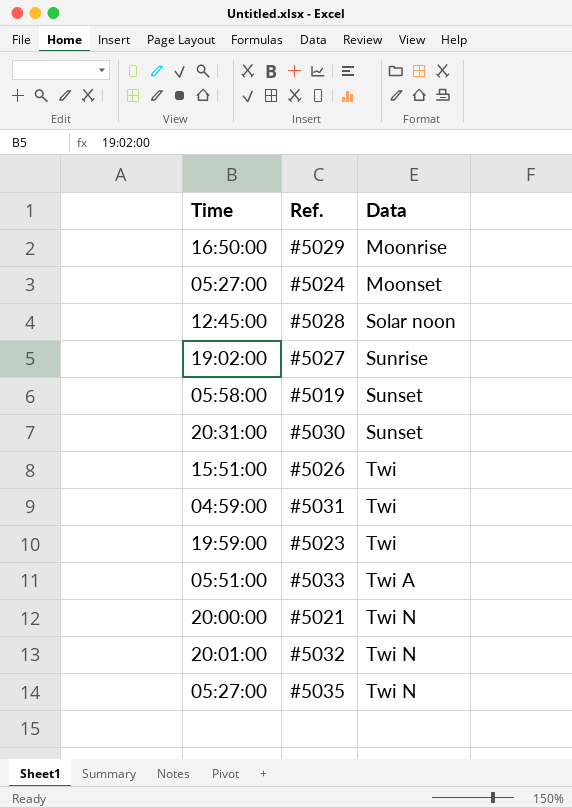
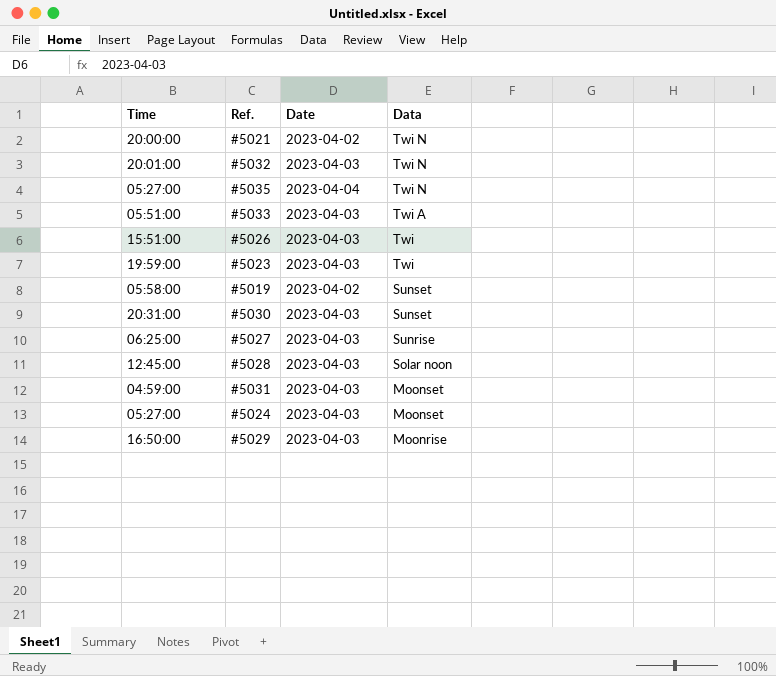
row order: Data ascending -> Data descending
column Date | position: none -> 3
#5027 | Time: 19:02:00 -> 06:25:00
#5031 | Data: Twi -> Moonset

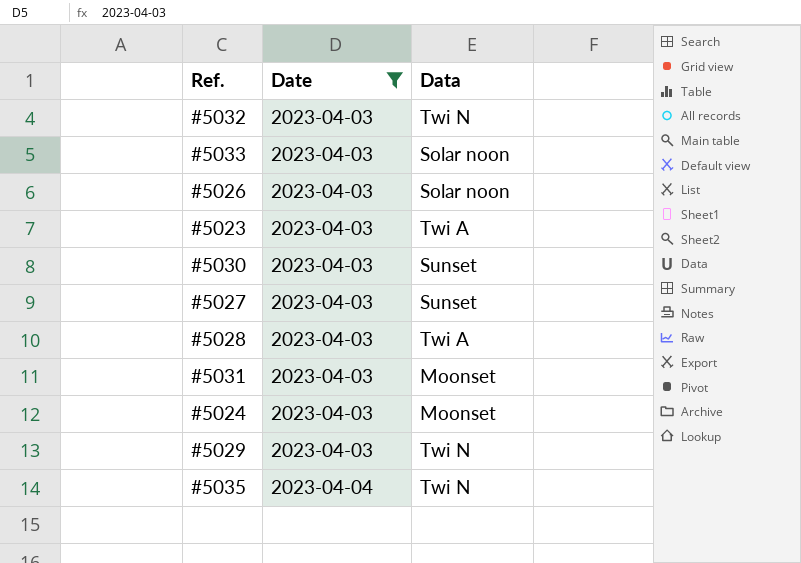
filter: none -> Date != 2023-04-02
row order: Data descending -> Date ascending
column Time | position: 1 -> none
#5033 | Data: Twi A -> Solar noon
#5026 | Data: Twi -> Solar noon
#5023 | Data: Twi -> Twi A
#5027 | Data: Sunrise -> Sunset
#5028 | Data: Solar noon -> Twi A
#5029 | Data: Moonrise -> Twi N

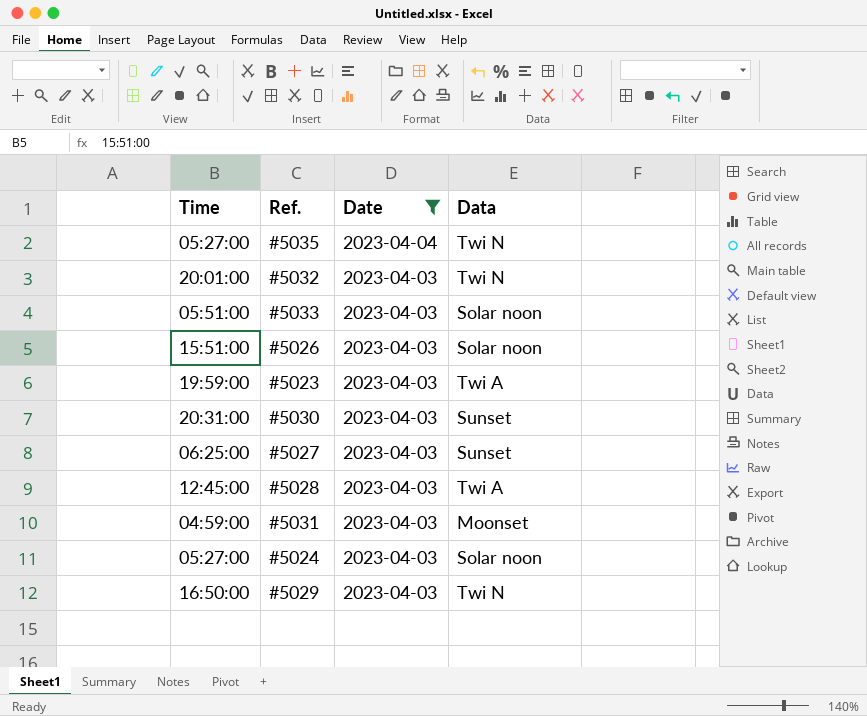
row order: Date ascending -> Date descending
column Time | position: none -> 1
#5024 | Data: Moonset -> Solar noon

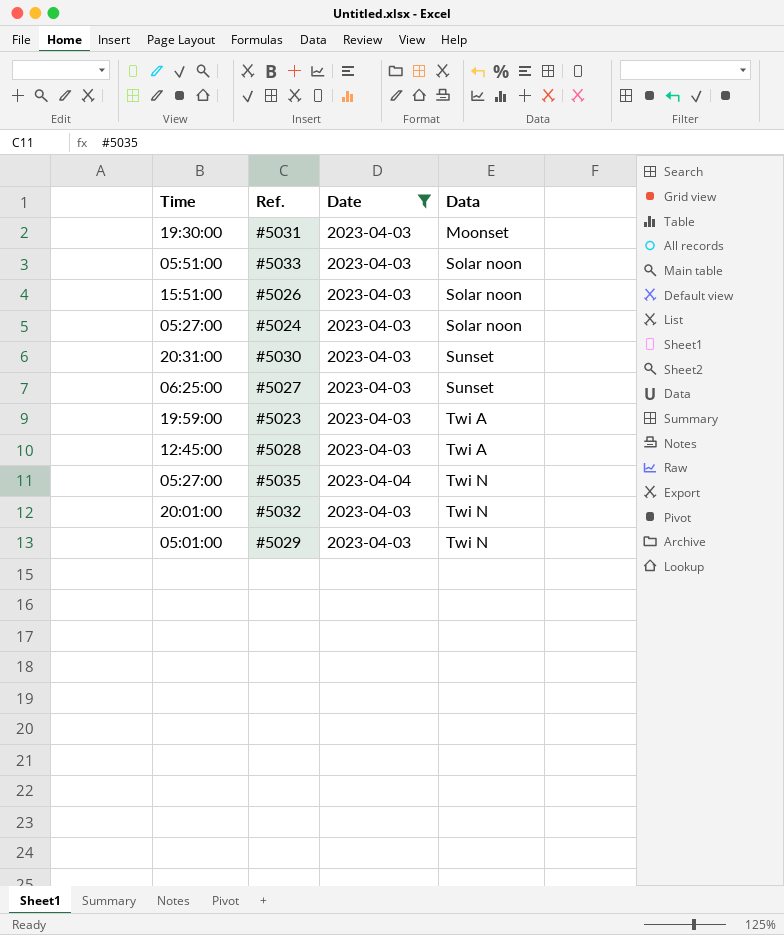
row order: Date descending -> Data ascending
#5031 | Time: 04:59:00 -> 19:30:00
#5029 | Time: 16:50:00 -> 05:01:00

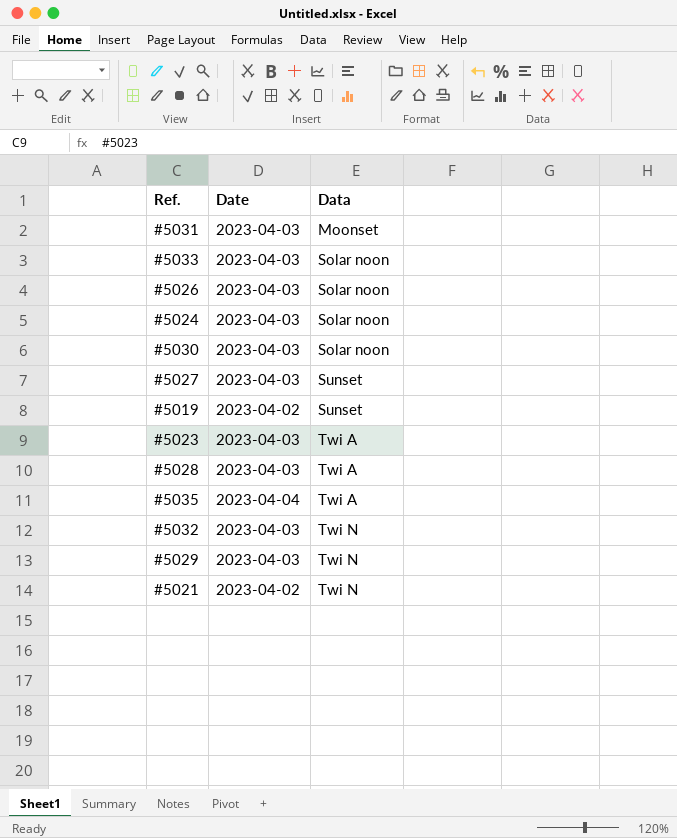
filter: Date != 2023-04-02 -> none
column Time | position: 1 -> none
#5030 | Data: Sunset -> Solar noon
#5035 | Data: Twi N -> Twi A

